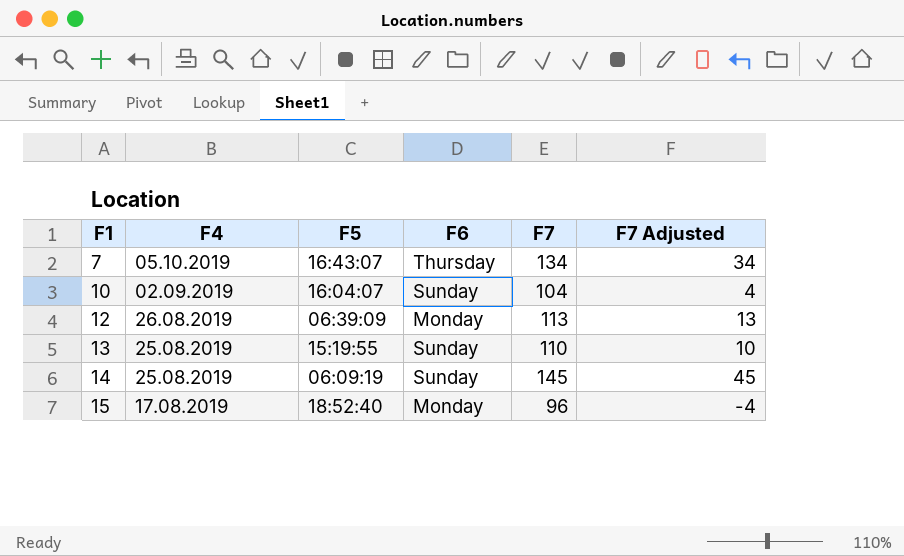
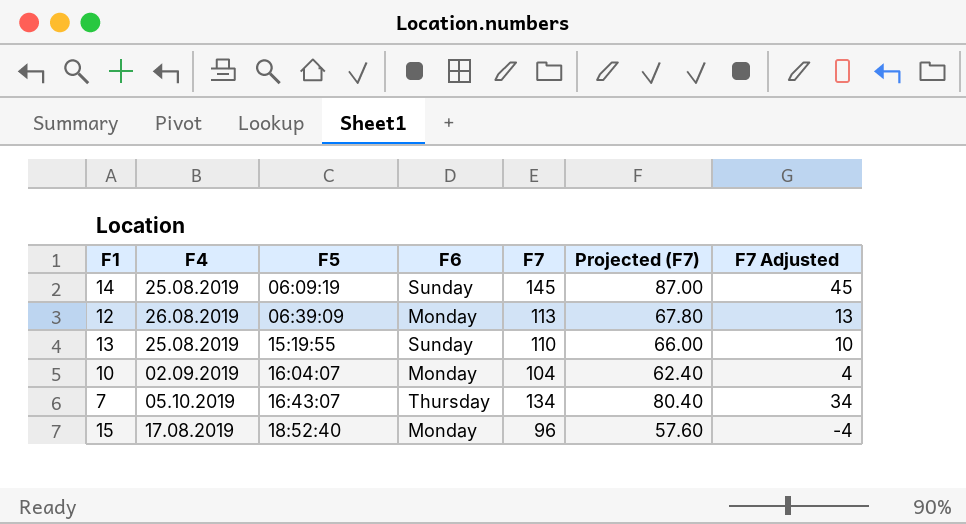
row order: F1 ascending -> F5 ascending
column Projected (F7) | formula: none -> [F7] * 0.6
10 | F6: Sunday -> Monday

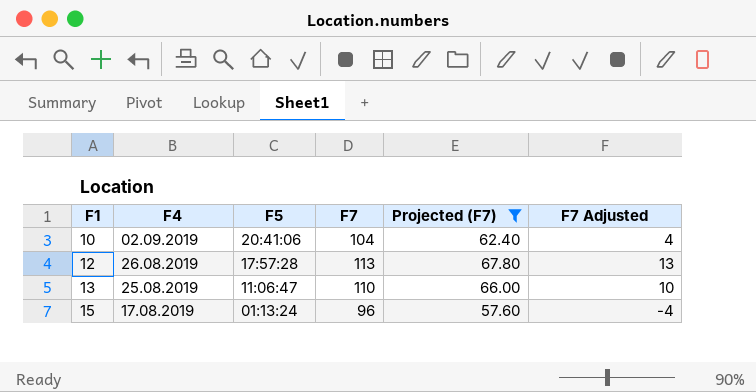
filter: none -> Projected (F7) <= 67.80
row order: F5 ascending -> F1 ascending
column F6 | position: 4 -> none
10 | F5: 16:04:07 -> 20:41:06
12 | F5: 06:39:09 -> 17:57:28
13 | F5: 15:19:55 -> 11:06:47
15 | F5: 18:52:40 -> 01:13:24

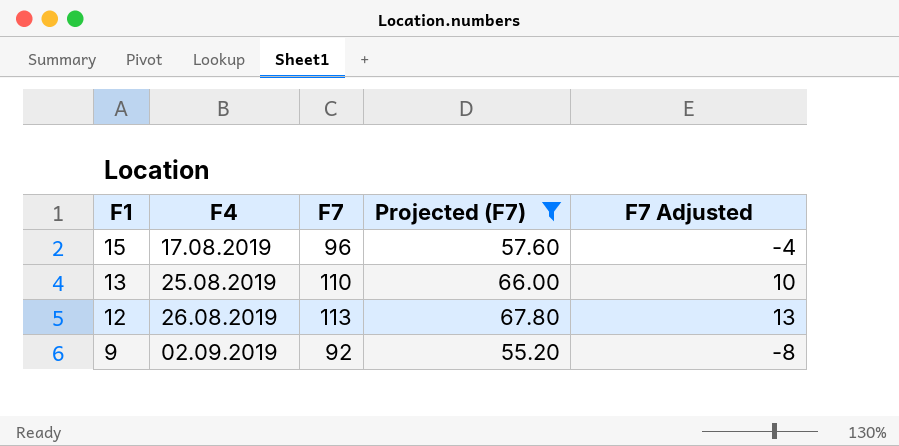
row order: F1 ascending -> F1 descending
column F5 | position: 3 -> none
row 10: 02.09.2019 | 20:41:06 | 104 | 62.40 | 4 -> none
row 9: none -> 02.09.2019 | 92 | 55.20 | -8

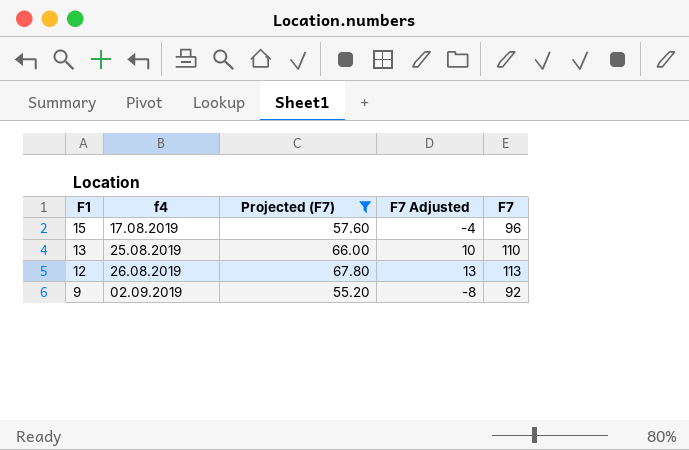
column name: F4 -> f4
column F7 | position: 3 -> 5

